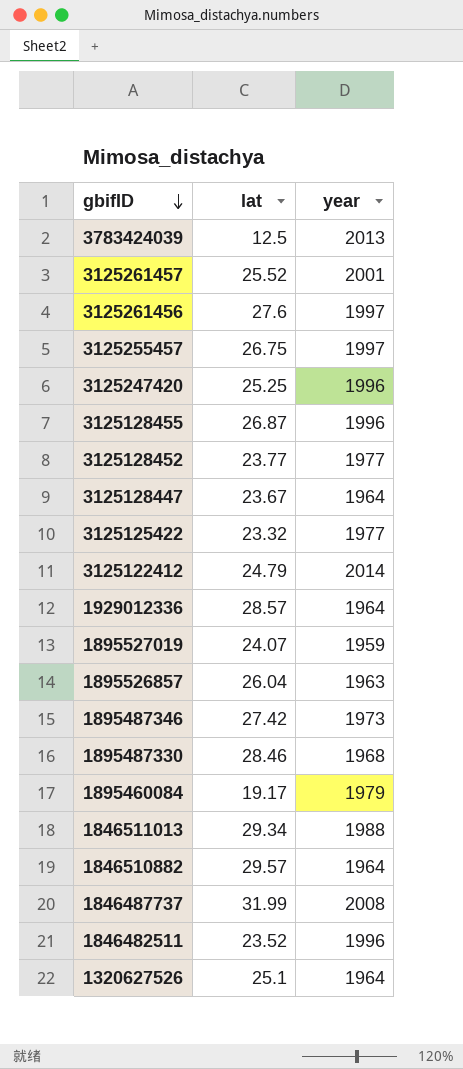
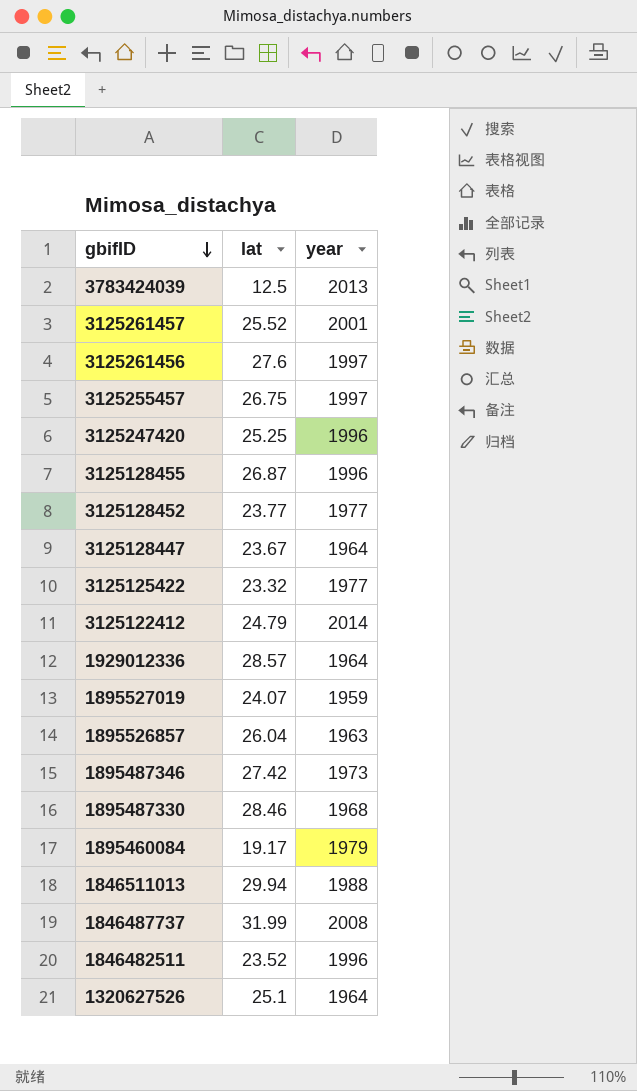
row 1846510882: 29.57 | 1964 -> none
1846511013 | lat: 29.34 -> 29.94

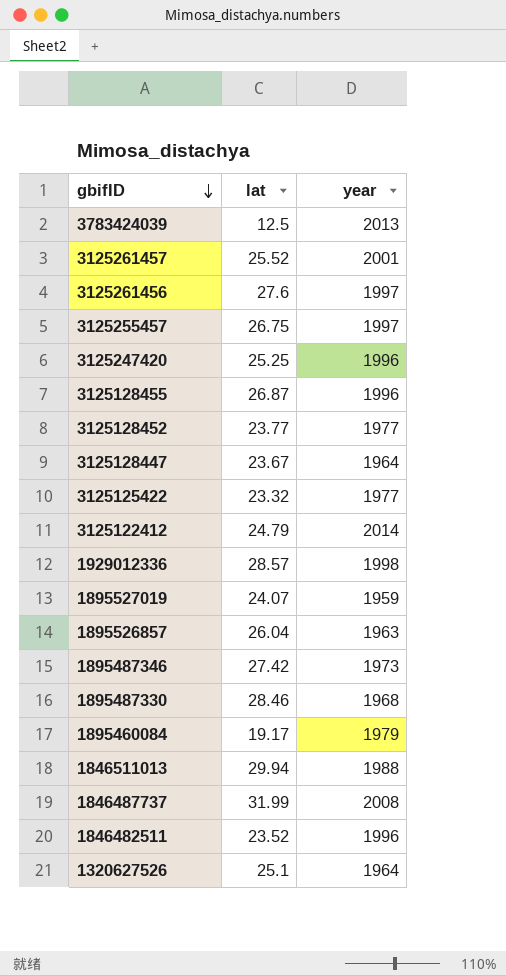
1929012336 | year: 1964 -> 1998

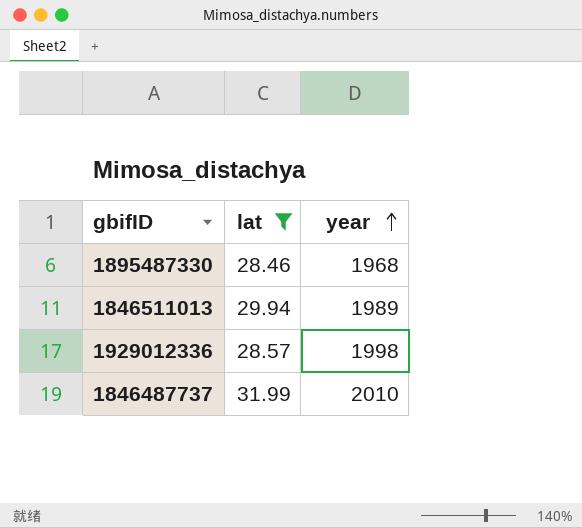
filter: none -> lat >= 28.46
row order: gbifID descending -> year ascending
1846511013 | year: 1988 -> 1989
1846487737 | year: 2008 -> 2010

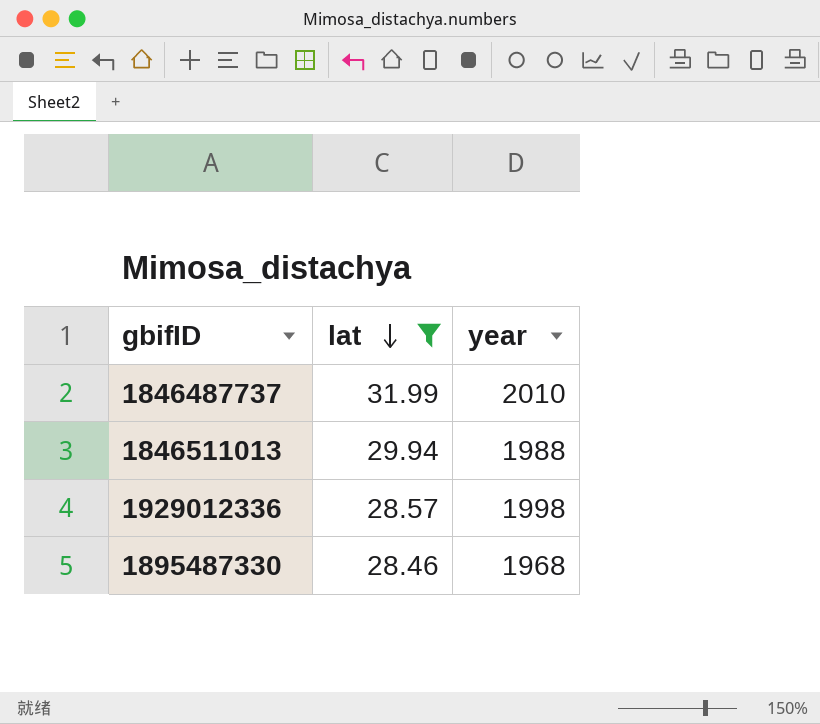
row order: year ascending -> lat descending
1846511013 | year: 1989 -> 1988

